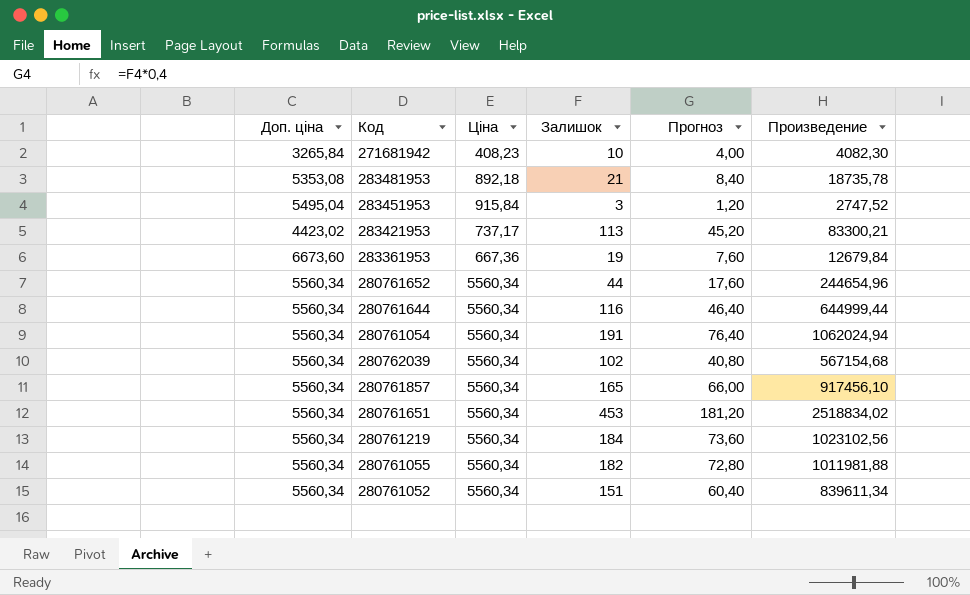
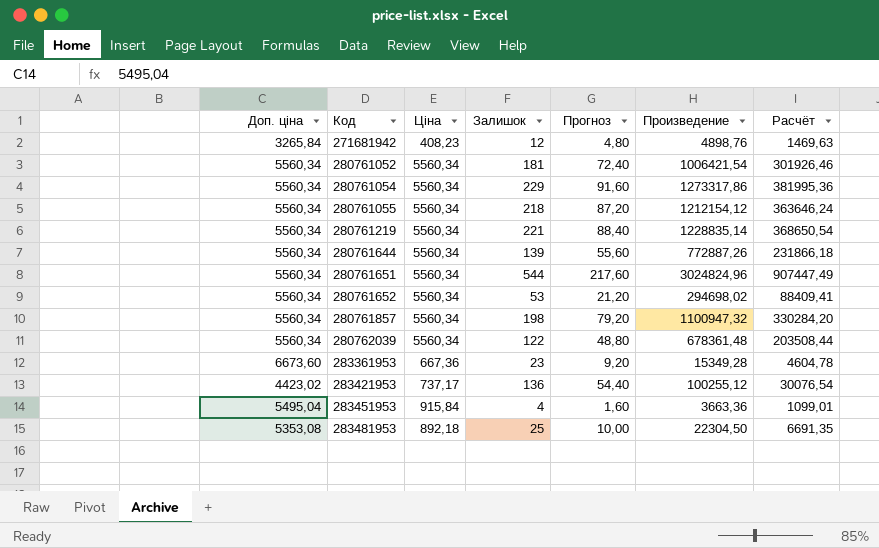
row order: none -> Код ascending
column Расчёт | formula: none -> [Произведение] * 0,3
271681942 | Залишок: 10 -> 12
271681942 | Прогноз: 4,00 -> 4,80
271681942 | Произведение: 4082,30 -> 4898,76
280761052 | Залишок: 151 -> 181
280761052 | Прогноз: 60,40 -> 72,40
280761052 | Произведение: 839611,34 -> 1006421,54
280761054 | Залишок: 191 -> 229
280761054 | Прогноз: 76,40 -> 91,60
280761054 | Произведение: 1062024,94 -> 1273317,86
280761055 | Залишок: 182 -> 218
280761055 | Прогноз: 72,80 -> 87,20
280761055 | Произведение: 1011981,88 -> 1212154,12
280761219 | Залишок: 184 -> 221
280761219 | Прогноз: 73,60 -> 88,40
280761219 | Произведение: 1023102,56 -> 1228835,14
280761644 | Залишок: 116 -> 139
280761644 | Прогноз: 46,40 -> 55,60
280761644 | Произведение: 644999,44 -> 772887,26
280761651 | Залишок: 453 -> 544
280761651 | Прогноз: 181,20 -> 217,60
280761651 | Произведение: 2518834,02 -> 3024824,96
280761652 | Залишок: 44 -> 53
280761652 | Прогноз: 17,60 -> 21,20
280761652 | Произведение: 244654,96 -> 294698,02
280761857 | Залишок: 165 -> 198
280761857 | Прогноз: 66,00 -> 79,20
280761857 | Произведение: 917456,10 -> 1100947,32
280762039 | Залишок: 102 -> 122
280762039 | Прогноз: 40,80 -> 48,80
280762039 | Произведение: 567154,68 -> 678361,48
283361953 | Залишок: 19 -> 23
283361953 | Прогноз: 7,60 -> 9,20
283361953 | Произведение: 12679,84 -> 15349,28
283421953 | Залишок: 113 -> 136
283421953 | Прогноз: 45,20 -> 54,40
283421953 | Произведение: 83300,21 -> 100255,12
283451953 | Залишок: 3 -> 4
283451953 | Прогноз: 1,20 -> 1,60
283451953 | Произведение: 2747,52 -> 3663,36
283481953 | Залишок: 21 -> 25
283481953 | Прогноз: 8,40 -> 10,00
283481953 | Произведение: 18735,78 -> 22304,50

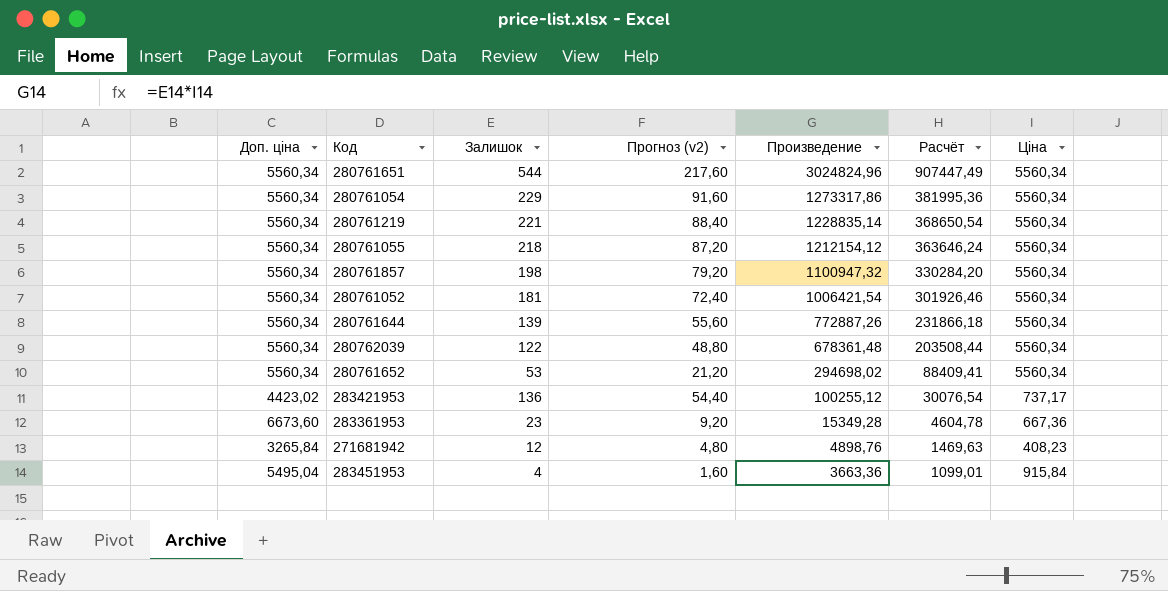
row order: Код ascending -> Произведение descending
column name: Прогноз -> Прогноз (v2)
column Ціна | position: 3 -> 7
row 283481953: 5353,08 | 892,18 | 25 | 10,00 | 22304,50 | 6691,35 -> none

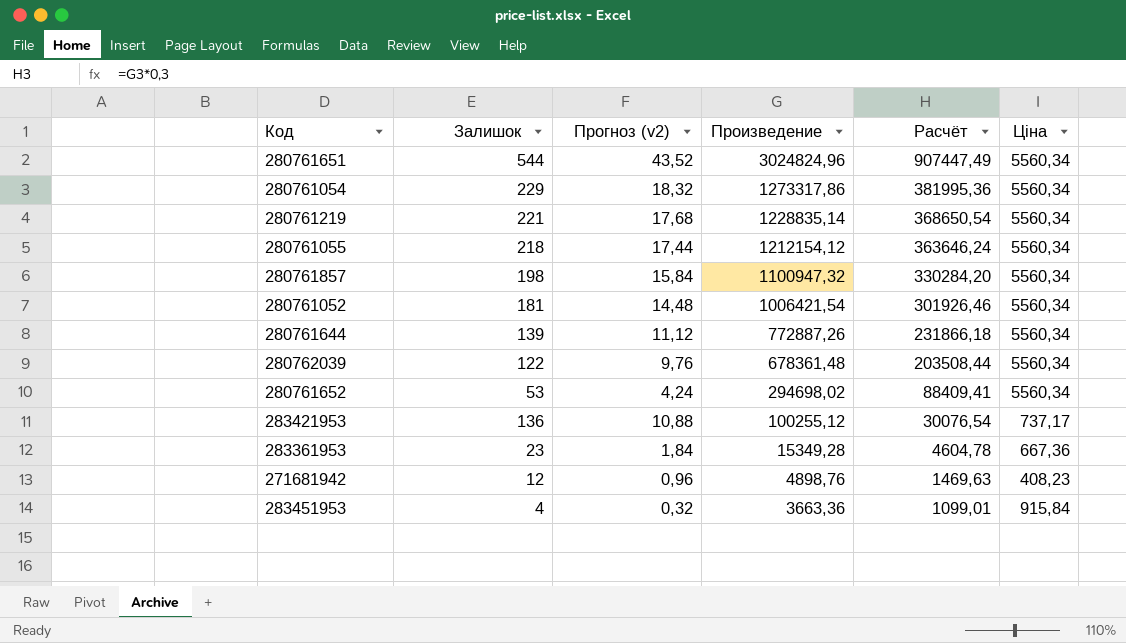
column Доп. ціна | position: 1 -> none
column Прогноз (v2) | formula: [Залишок] * 0,4 -> [Залишок] * 0,08

